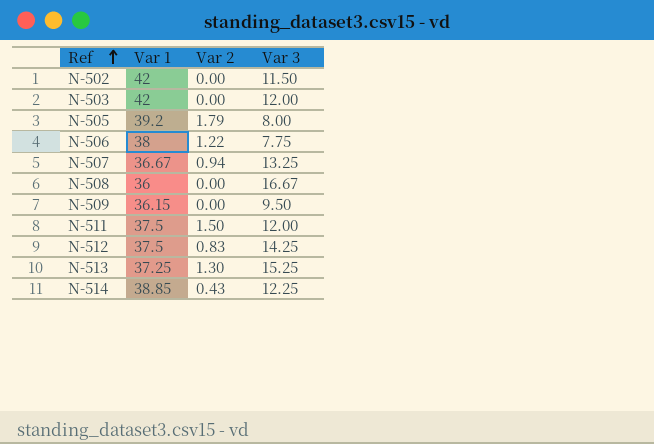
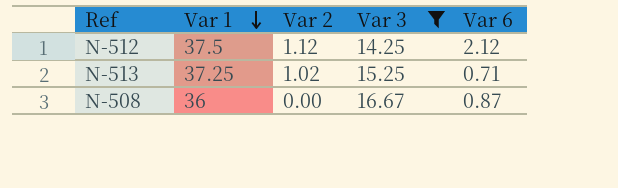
filter: none -> Var 3 >= 14.25
row order: Ref ascending -> Var 1 descending
column Var 6 | position: none -> 5
N-512 | Var 2: 0.83 -> 1.12
N-513 | Var 2: 1.30 -> 1.02

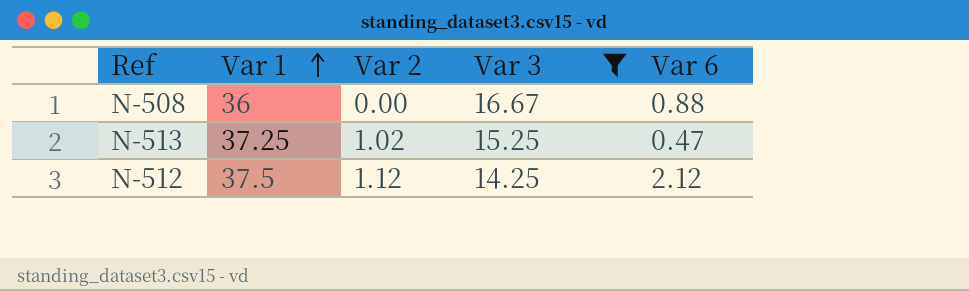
row order: Var 1 descending -> Var 1 ascending
N-508 | Var 6: 0.87 -> 0.88
N-513 | Var 6: 0.71 -> 0.47

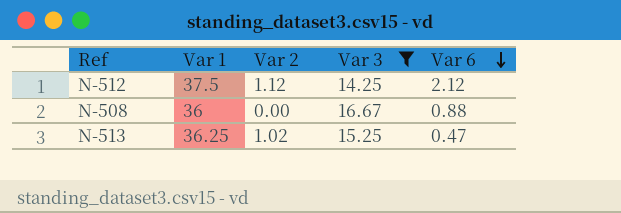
row order: Var 1 ascending -> Var 6 descending
N-513 | Var 1: 37.25 -> 36.25

